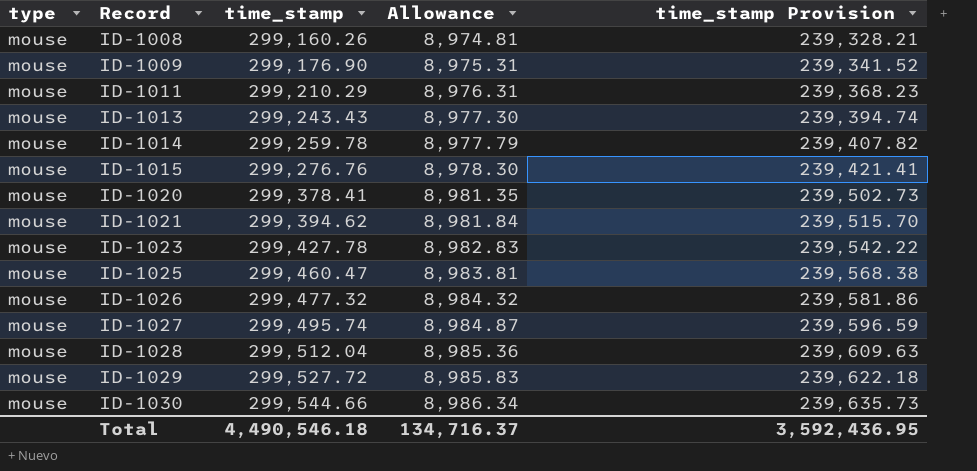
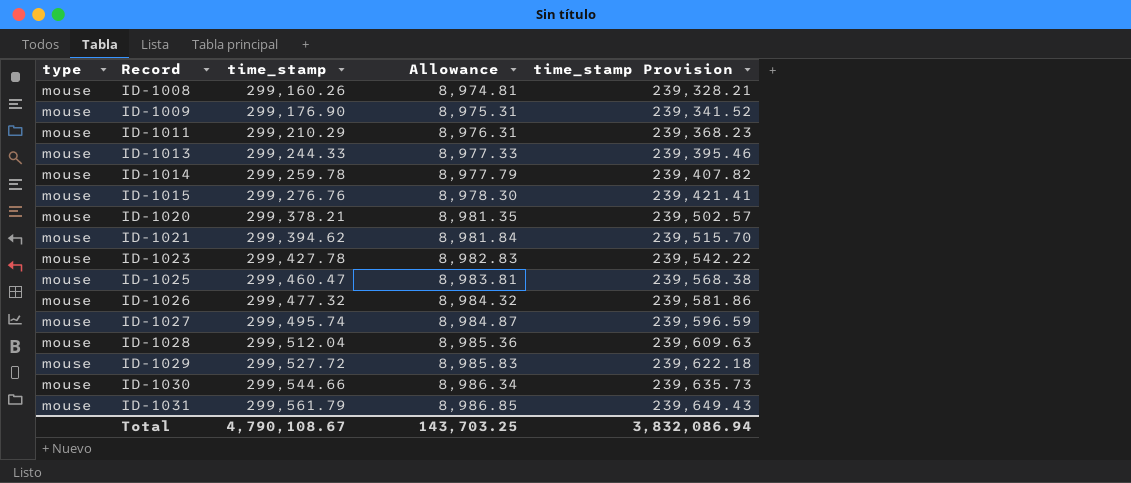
ID-1013 | time_stamp: 299,243.43 -> 299,244.33
ID-1013 | Allowance: 8,977.30 -> 8,977.33
ID-1013 | time_stamp Provision: 239,394.74 -> 239,395.46
ID-1020 | time_stamp: 299,378.41 -> 299,378.21
ID-1020 | time_stamp Provision: 239,502.73 -> 239,502.57
row ID-1031: none -> mouse | 299,561.79 | 8,986.85 | 239,649.43
Total | time_stamp: 4,490,546.18 -> 4,790,108.67
Total | Allowance: 134,716.37 -> 143,703.25
Total | time_stamp Provision: 3,592,436.95 -> 3,832,086.94

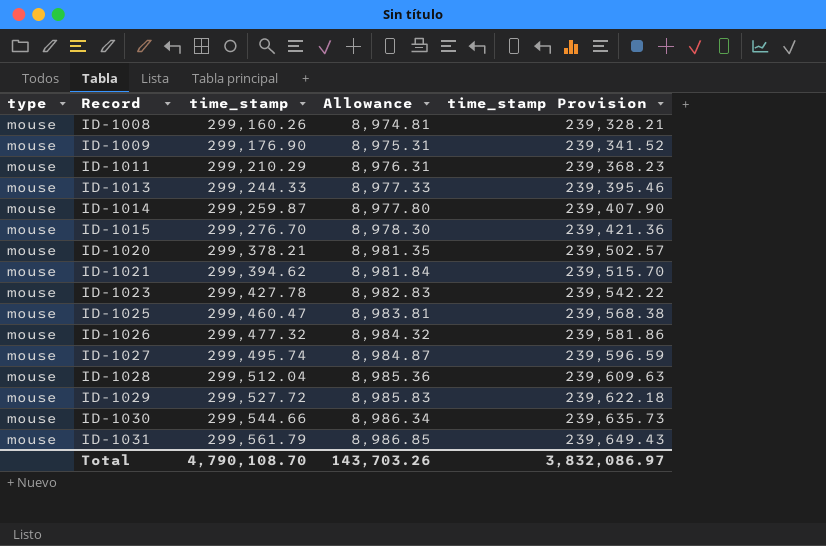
ID-1014 | time_stamp: 299,259.78 -> 299,259.87
ID-1014 | Allowance: 8,977.79 -> 8,977.80
ID-1014 | time_stamp Provision: 239,407.82 -> 239,407.90
ID-1015 | time_stamp: 299,276.76 -> 299,276.70
ID-1015 | time_stamp Provision: 239,421.41 -> 239,421.36
Total | time_stamp: 4,790,108.67 -> 4,790,108.70
Total | Allowance: 143,703.25 -> 143,703.26
Total | time_stamp Provision: 3,832,086.94 -> 3,832,086.97

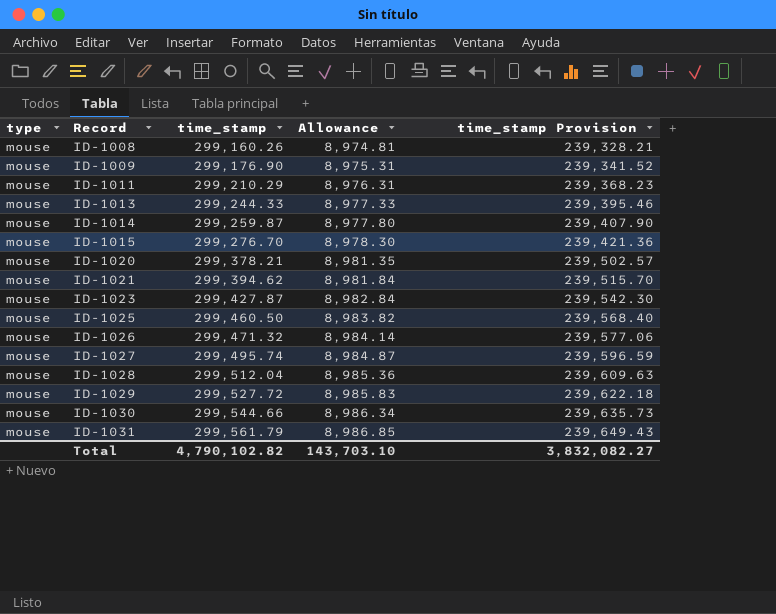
ID-1023 | time_stamp: 299,427.78 -> 299,427.87
ID-1023 | Allowance: 8,982.83 -> 8,982.84
ID-1023 | time_stamp Provision: 239,542.22 -> 239,542.30
ID-1025 | time_stamp: 299,460.47 -> 299,460.50
ID-1025 | Allowance: 8,983.81 -> 8,983.82
ID-1025 | time_stamp Provision: 239,568.38 -> 239,568.40
ID-1026 | time_stamp: 299,477.32 -> 299,471.32
ID-1026 | Allowance: 8,984.32 -> 8,984.14
ID-1026 | time_stamp Provision: 239,581.86 -> 239,577.06
Total | time_stamp: 4,790,108.70 -> 4,790,102.82
Total | Allowance: 143,703.26 -> 143,703.10
Total | time_stamp Provision: 3,832,086.97 -> 3,832,082.27

